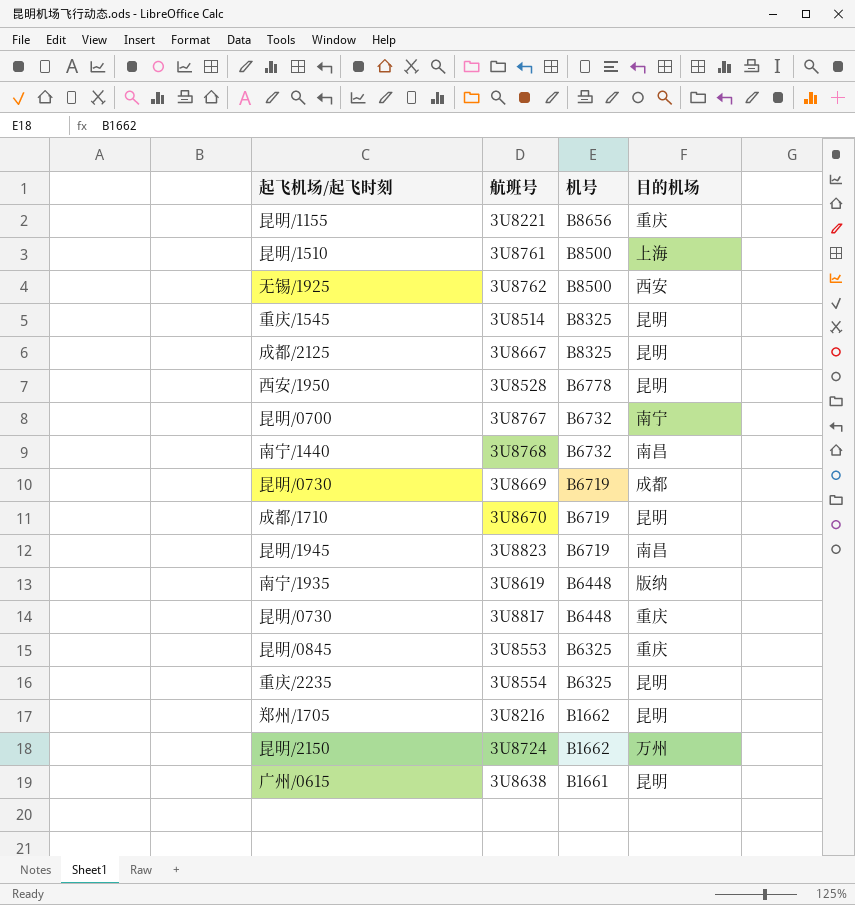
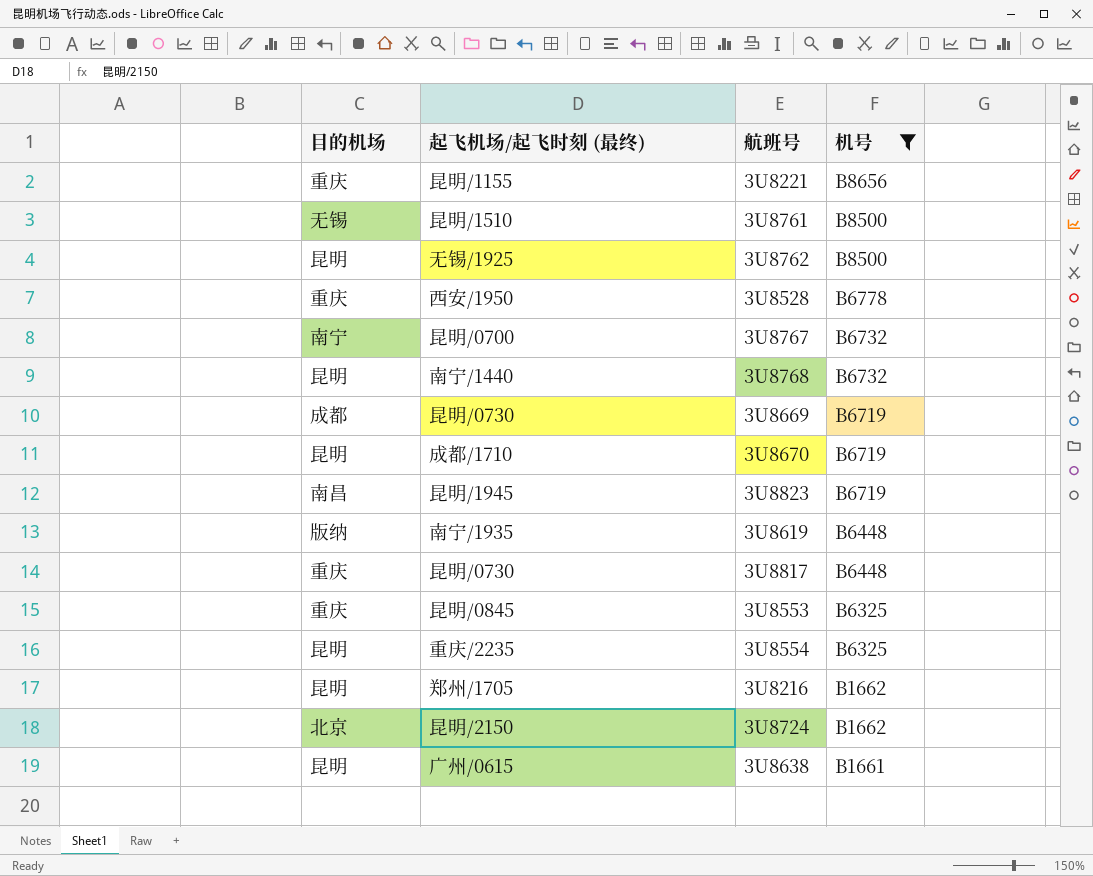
filter: none -> 机号 != B8325
column 目的机场 | position: 4 -> 1
column name: 起飞机场/起飞时刻 -> 起飞机场/起飞时刻 (最终)
3U8761 | 目的机场: 上海 -> 无锡
3U8762 | 目的机场: 西安 -> 昆明
3U8528 | 目的机场: 昆明 -> 重庆
3U8768 | 目的机场: 南昌 -> 昆明
3U8724 | 目的机场: 万州 -> 北京

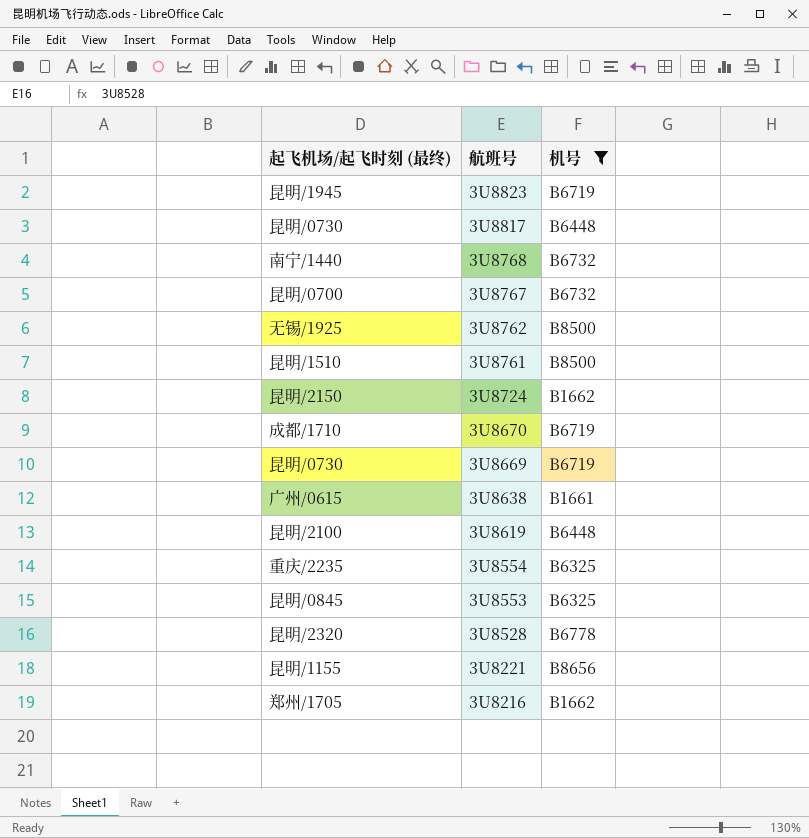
row order: 机号 descending -> 航班号 descending
column 目的机场 | position: 1 -> none
3U8619 | 起飞机场/起飞时刻 (最终): 南宁/1935 -> 昆明/2100
3U8528 | 起飞机场/起飞时刻 (最终): 西安/1950 -> 昆明/2320

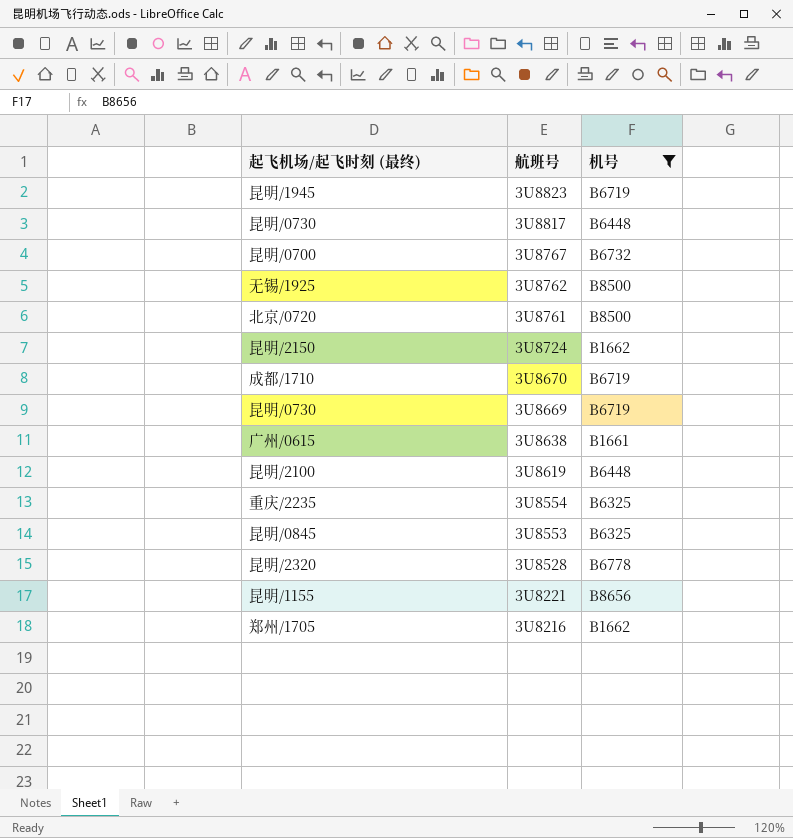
row 3U8768: 南宁/1440 | B6732 -> none
3U8761 | 起飞机场/起飞时刻 (最终): 昆明/1510 -> 北京/0720

